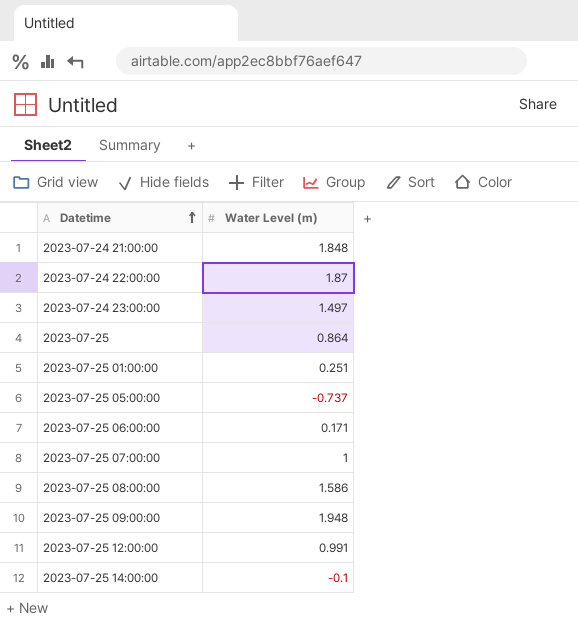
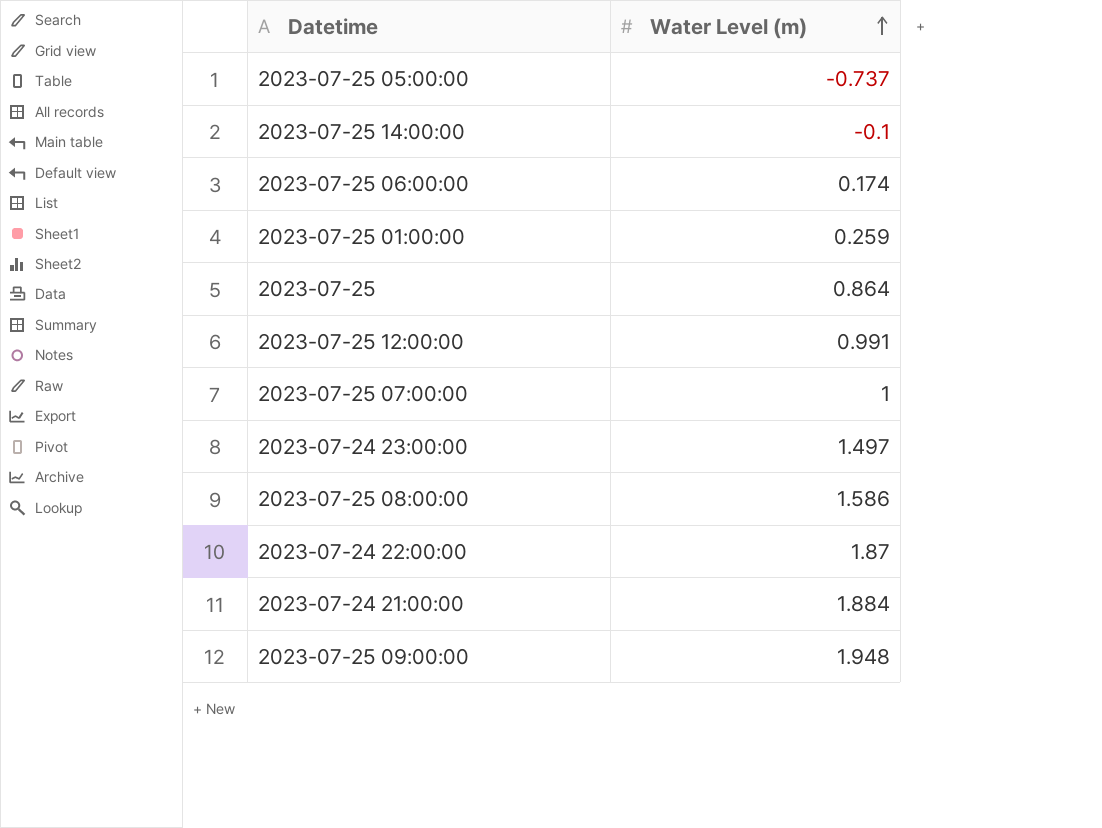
row order: Datetime ascending -> Water Level (m) ascending
2023-07-25 06:00:00 | Water Level (m): 0.171 -> 0.174
2023-07-25 01:00:00 | Water Level (m): 0.251 -> 0.259
2023-07-24 21:00:00 | Water Level (m): 1.848 -> 1.884

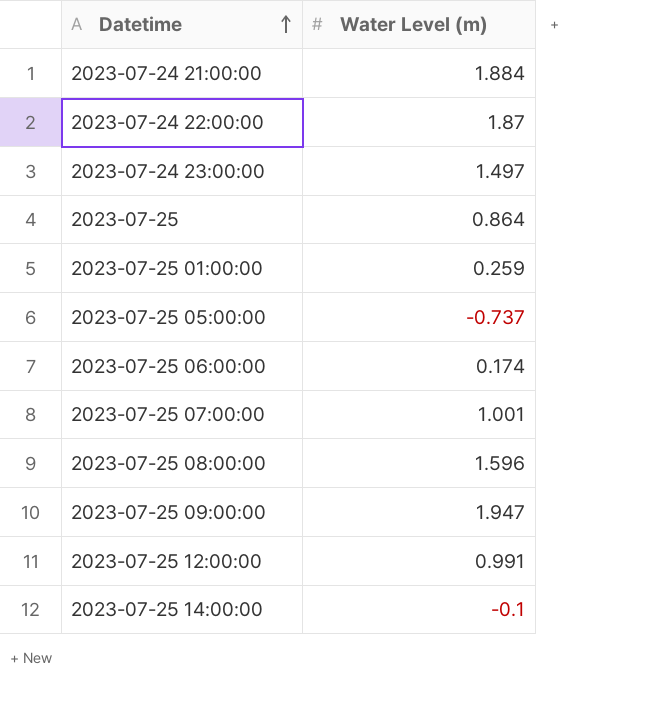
row order: Water Level (m) ascending -> Datetime ascending
2023-07-25 07:00:00 | Water Level (m): 1 -> 1.001
2023-07-25 08:00:00 | Water Level (m): 1.586 -> 1.596
2023-07-25 09:00:00 | Water Level (m): 1.948 -> 1.947

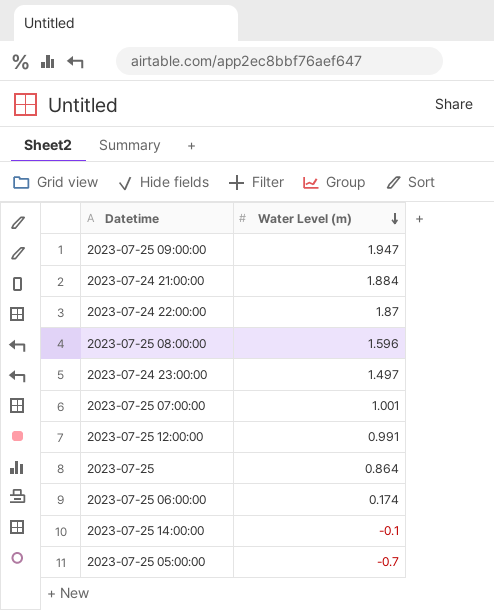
row order: Datetime ascending -> Water Level (m) descending
row 2023-07-25 01:00:00: 0.259 -> none
2023-07-25 05:00:00 | Water Level (m): -0.737 -> -0.7

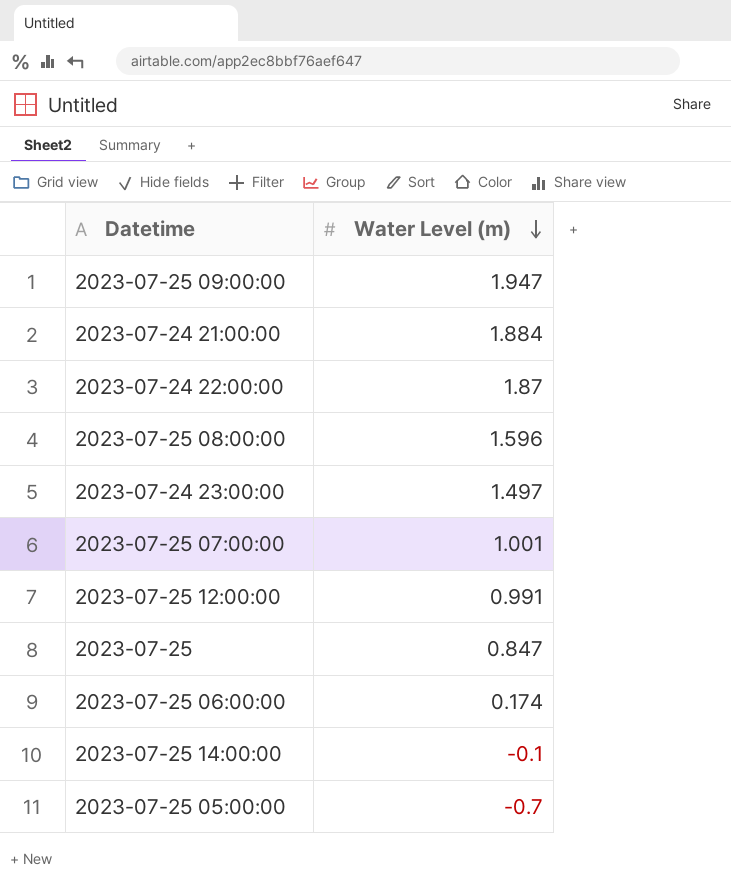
2023-07-25 | Water Level (m): 0.864 -> 0.847

